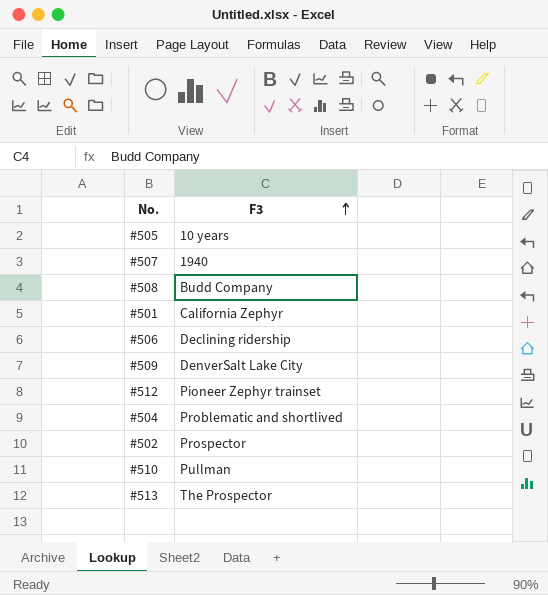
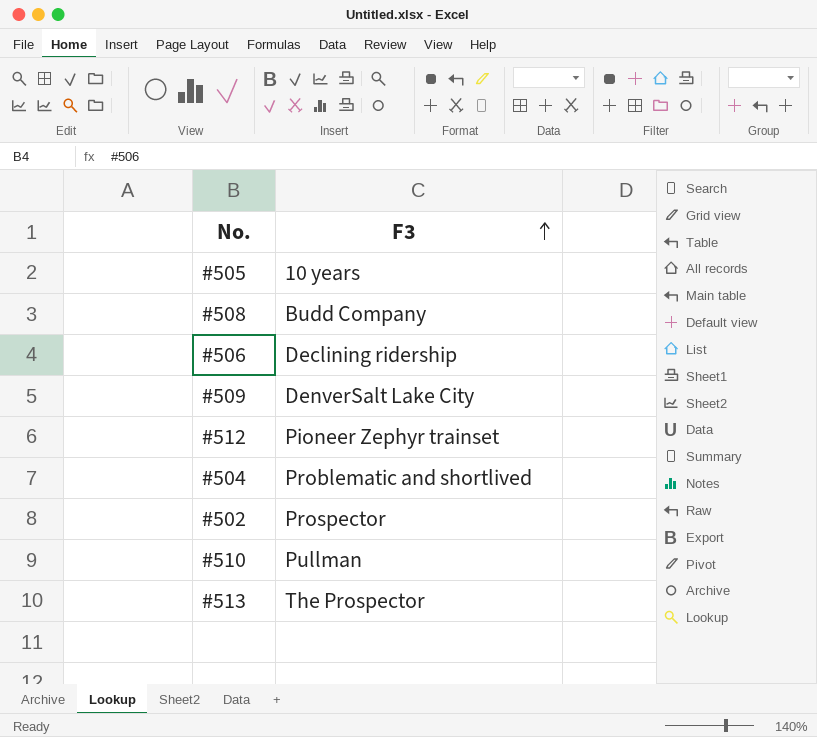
row #507: 1940 -> none
row #501: California Zephyr -> none

